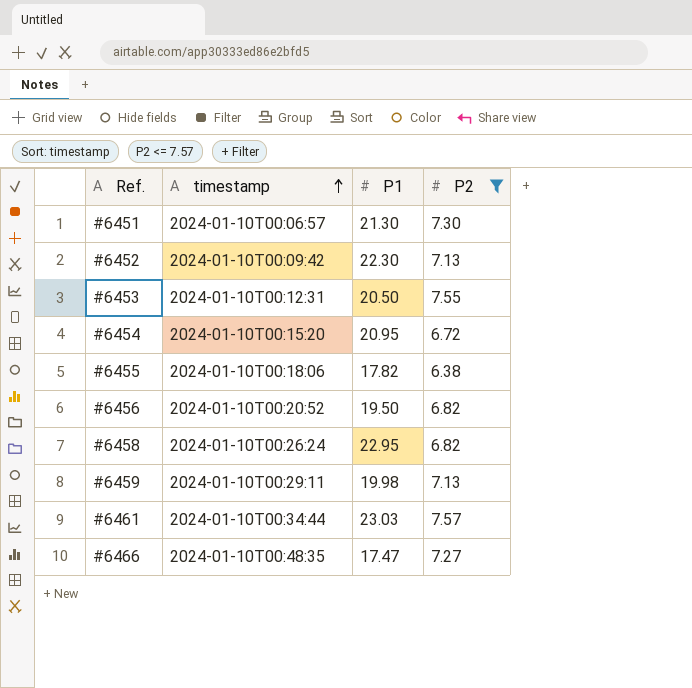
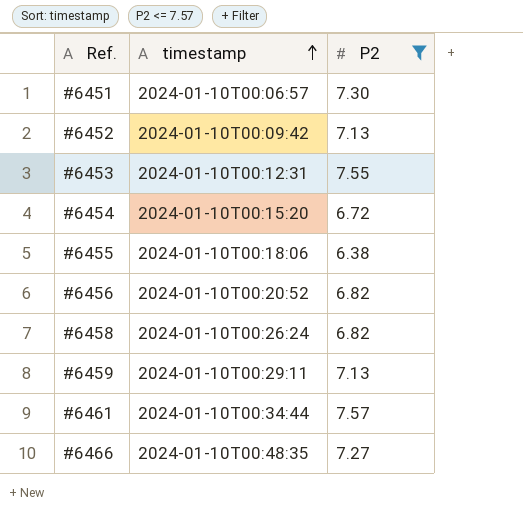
column P1 | position: 3 -> none

